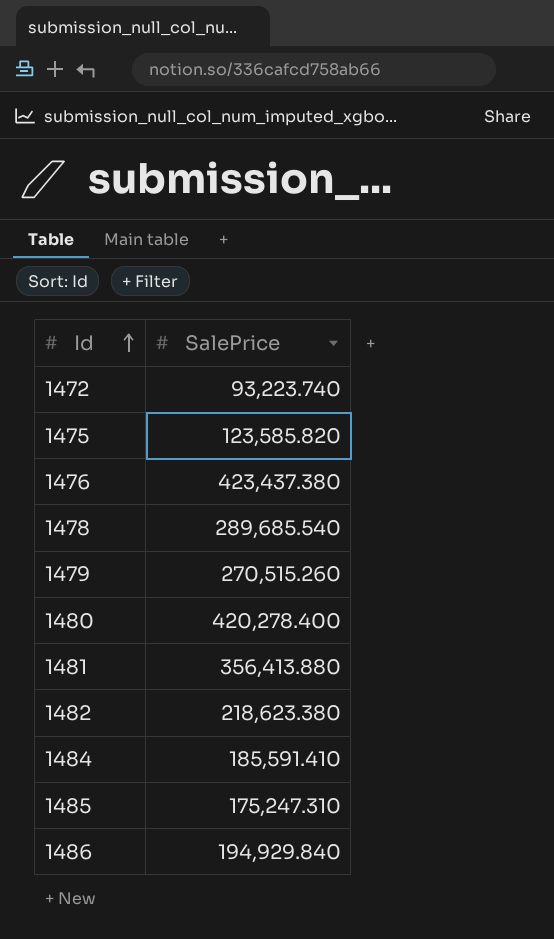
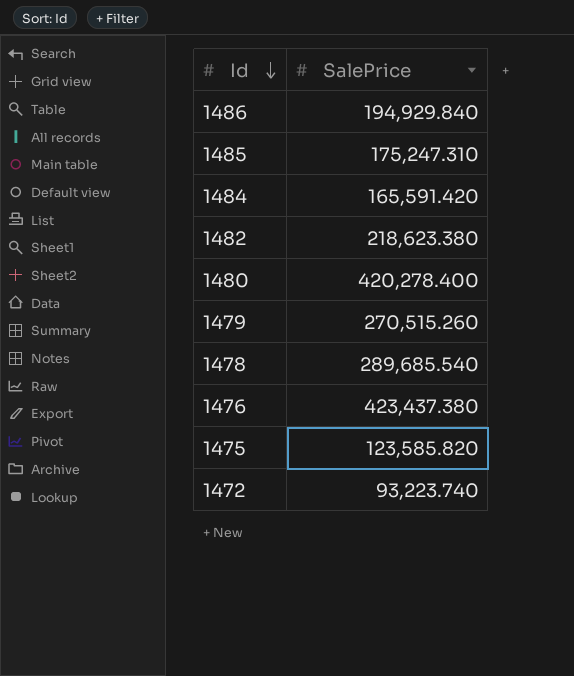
row order: Id ascending -> Id descending
row 1481: 356,413.880 -> none
1484 | SalePrice: 185,591.410 -> 165,591.420

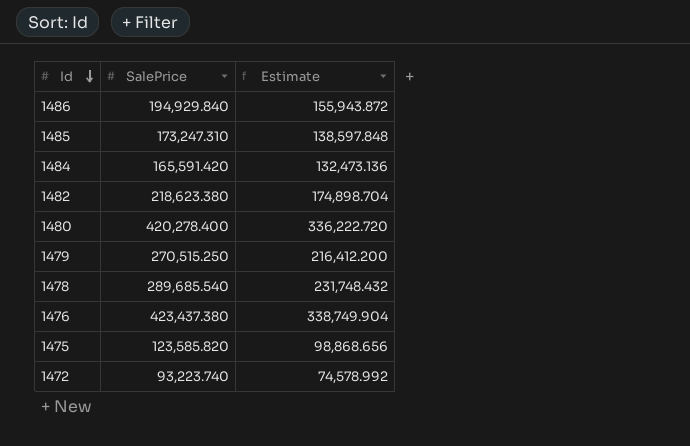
column Estimate | formula: none -> [SalePrice] * 0.8
1485 | SalePrice: 175,247.310 -> 173,247.310
1479 | SalePrice: 270,515.260 -> 270,515.250

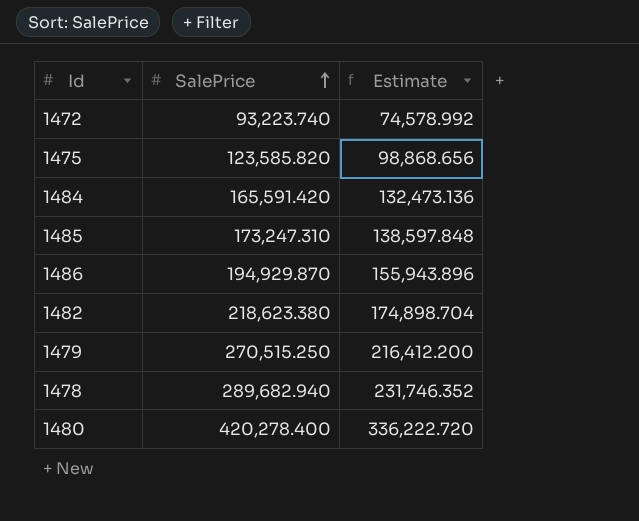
row order: Id descending -> SalePrice ascending
row 1476: 423,437.380 | 338,749.904 -> none
1486 | SalePrice: 194,929.840 -> 194,929.870
1486 | Estimate: 155,943.872 -> 155,943.896
1478 | SalePrice: 289,685.540 -> 289,682.940
1478 | Estimate: 231,748.432 -> 231,746.352

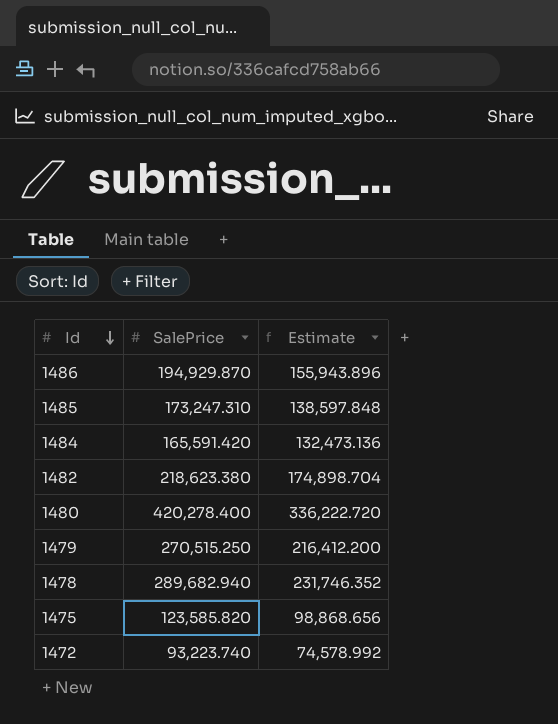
row order: SalePrice ascending -> Id descending

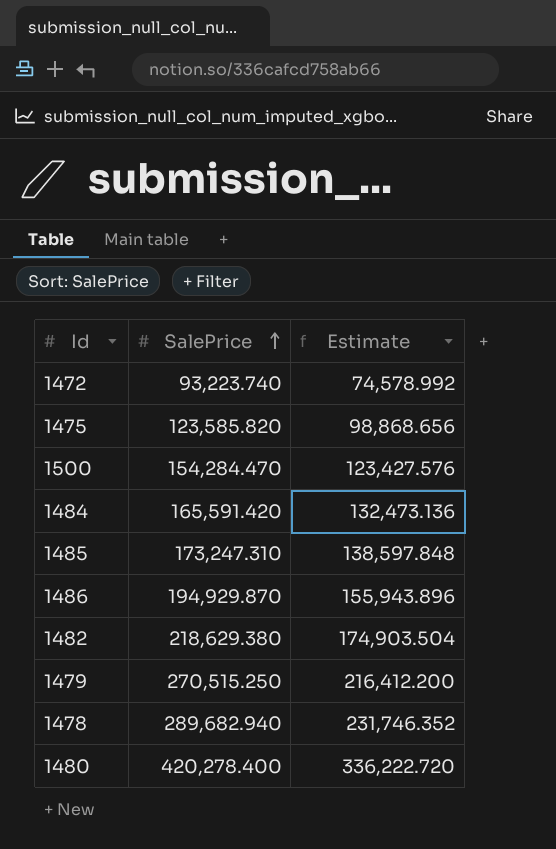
row order: Id descending -> SalePrice ascending
row 1500: none -> 154,284.470 | 123,427.576
1482 | SalePrice: 218,623.380 -> 218,629.380
1482 | Estimate: 174,898.704 -> 174,903.504

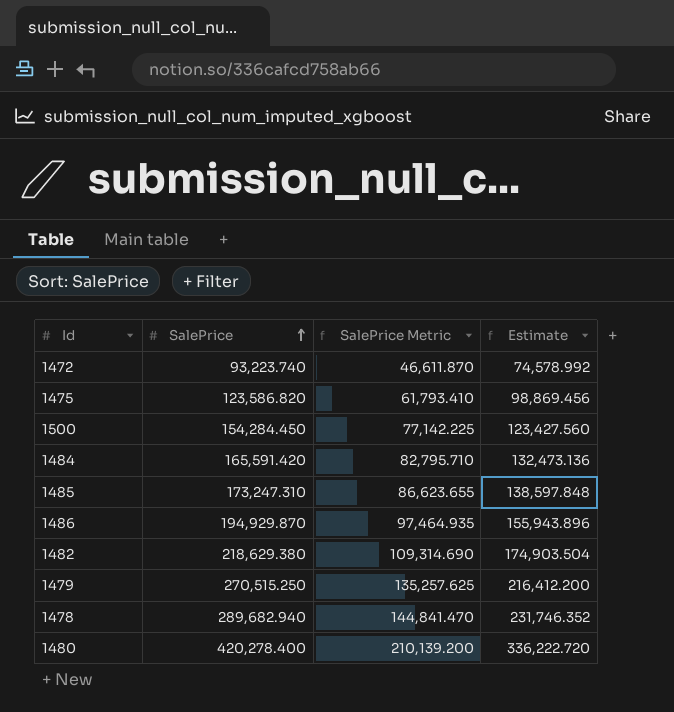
column SalePrice Metric | formula: none -> [SalePrice] * 0.5
1475 | SalePrice: 123,585.820 -> 123,586.820
1475 | Estimate: 98,868.656 -> 98,869.456
1500 | SalePrice: 154,284.470 -> 154,284.450
1500 | Estimate: 123,427.576 -> 123,427.560

